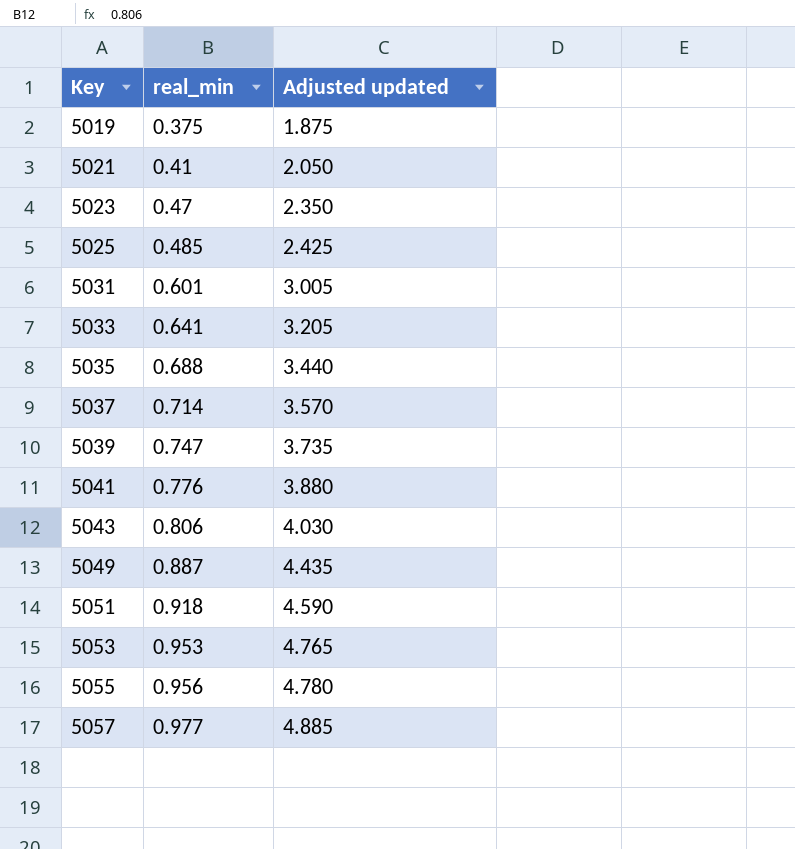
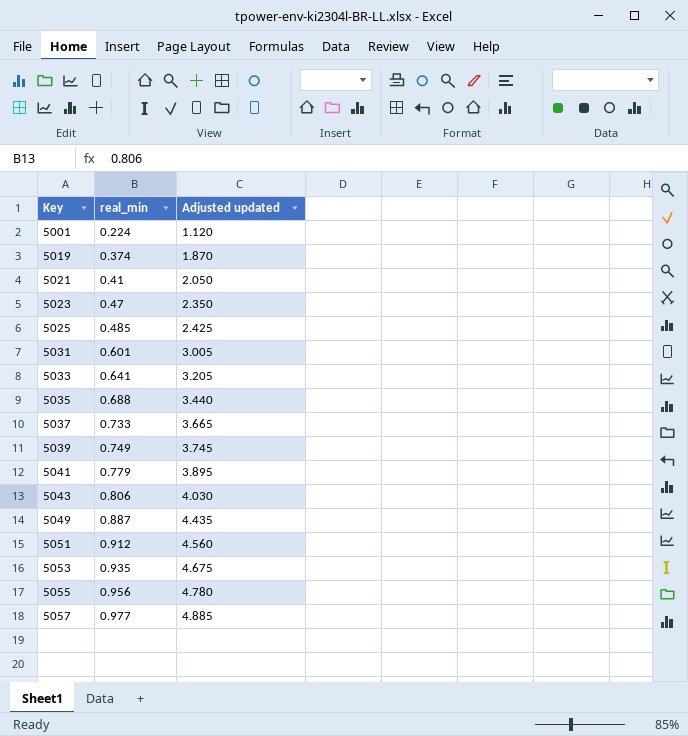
row 5001: none -> 0.224 | 1.120
5019 | real_min: 0.375 -> 0.374
5019 | Adjusted updated: 1.875 -> 1.870
5037 | real_min: 0.714 -> 0.733
5037 | Adjusted updated: 3.570 -> 3.665
5039 | real_min: 0.747 -> 0.749
5039 | Adjusted updated: 3.735 -> 3.745
5041 | real_min: 0.776 -> 0.779
5041 | Adjusted updated: 3.880 -> 3.895
5051 | real_min: 0.918 -> 0.912
5051 | Adjusted updated: 4.590 -> 4.560
5053 | real_min: 0.953 -> 0.935
5053 | Adjusted updated: 4.765 -> 4.675

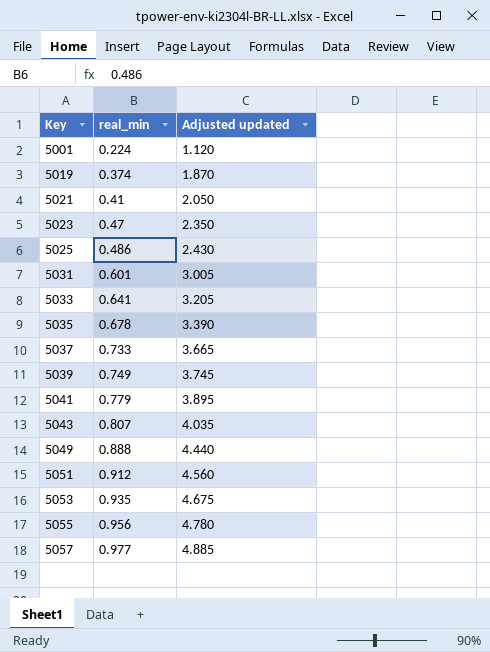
5025 | real_min: 0.485 -> 0.486
5025 | Adjusted updated: 2.425 -> 2.430
5035 | real_min: 0.688 -> 0.678
5035 | Adjusted updated: 3.440 -> 3.390
5043 | real_min: 0.806 -> 0.807
5043 | Adjusted updated: 4.030 -> 4.035
5049 | real_min: 0.887 -> 0.888
5049 | Adjusted updated: 4.435 -> 4.440

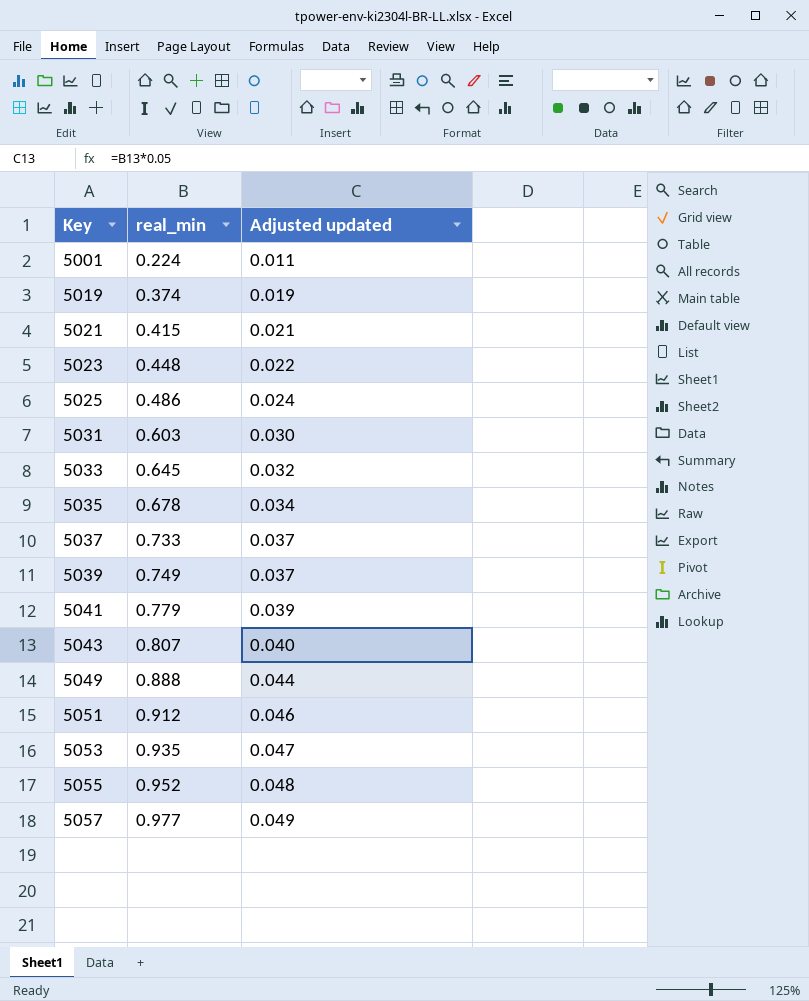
column Adjusted updated | formula: [real_min] * 5 -> [real_min] * 0.05
5021 | real_min: 0.41 -> 0.415
5023 | real_min: 0.47 -> 0.448
5031 | real_min: 0.601 -> 0.603
5033 | real_min: 0.641 -> 0.645
5055 | real_min: 0.956 -> 0.952

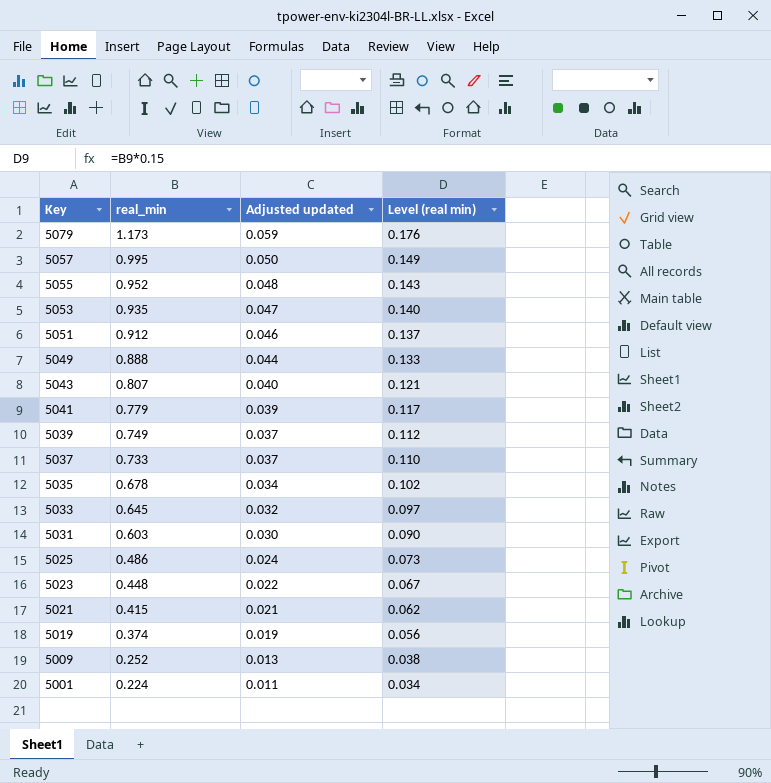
row order: Key ascending -> Key descending
column Level (real min) | formula: none -> [real_min] * 0.15
row 5079: none -> 1.173 | 0.059 | 0.176
5057 | real_min: 0.977 -> 0.995
5057 | Adjusted updated: 0.049 -> 0.050
row 5009: none -> 0.252 | 0.013 | 0.038

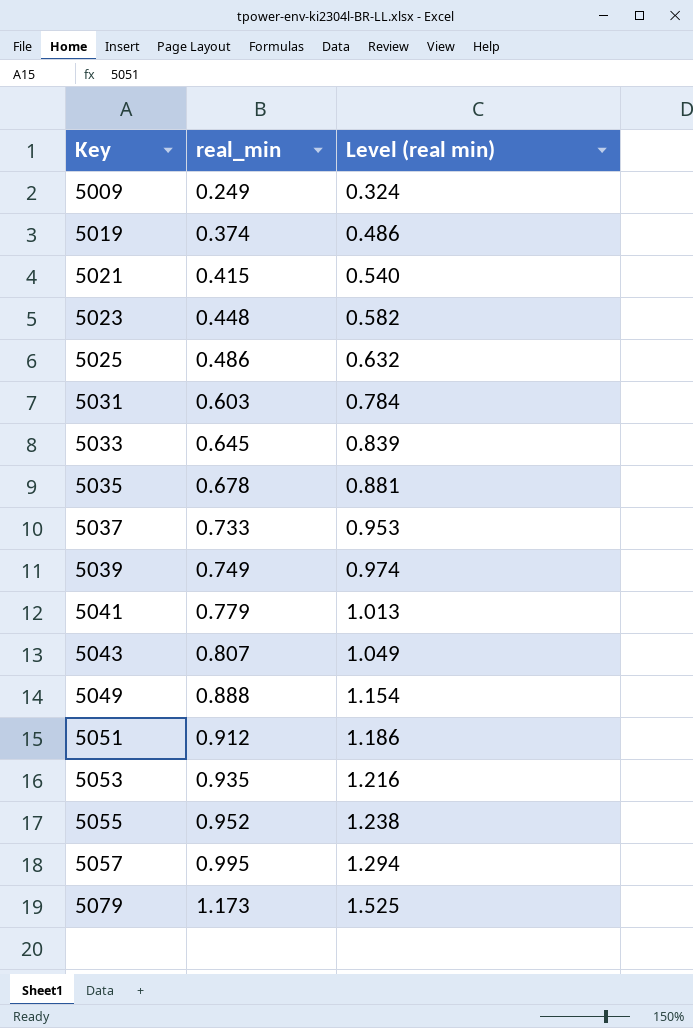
row order: Key descending -> Key ascending
column Adjusted updated | formula: [real_min] * 0.05 -> none
column Level (real min) | formula: [real_min] * 0.15 -> [real_min] * 1.3
row 5001: 0.224 | 0.011 | 0.034 -> none
5009 | real_min: 0.252 -> 0.249

